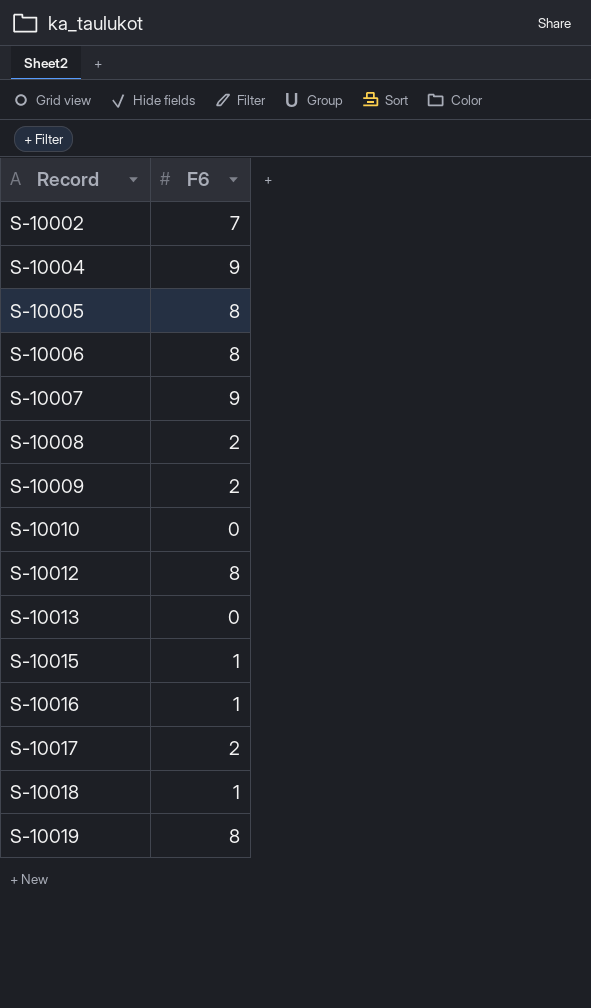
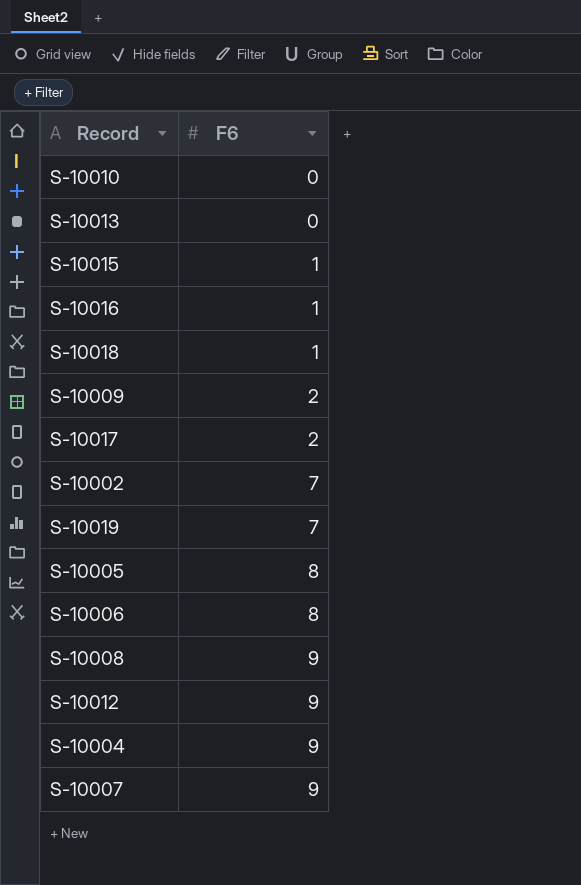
row order: Record ascending -> F6 ascending
S-10019 | F6: 8 -> 7
S-10008 | F6: 2 -> 9
S-10012 | F6: 8 -> 9

